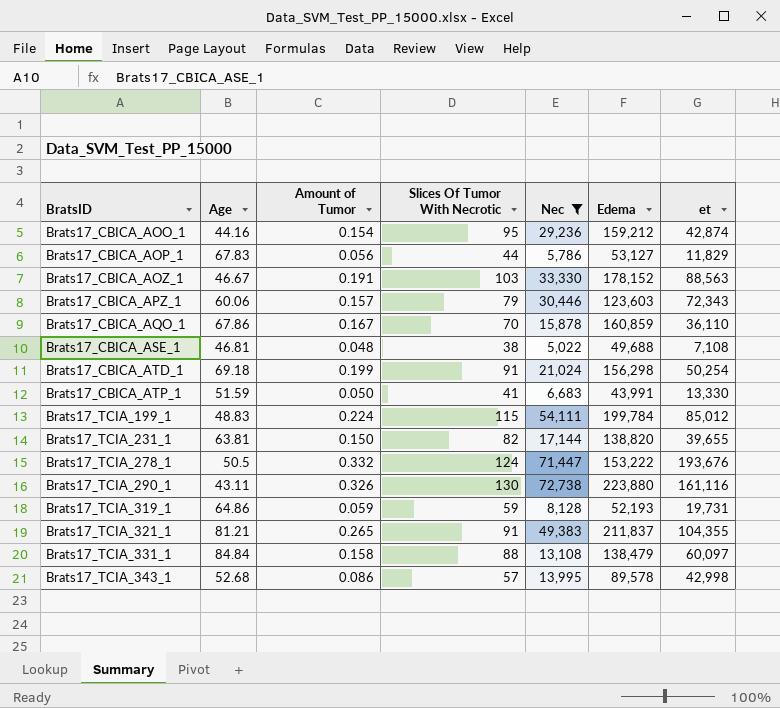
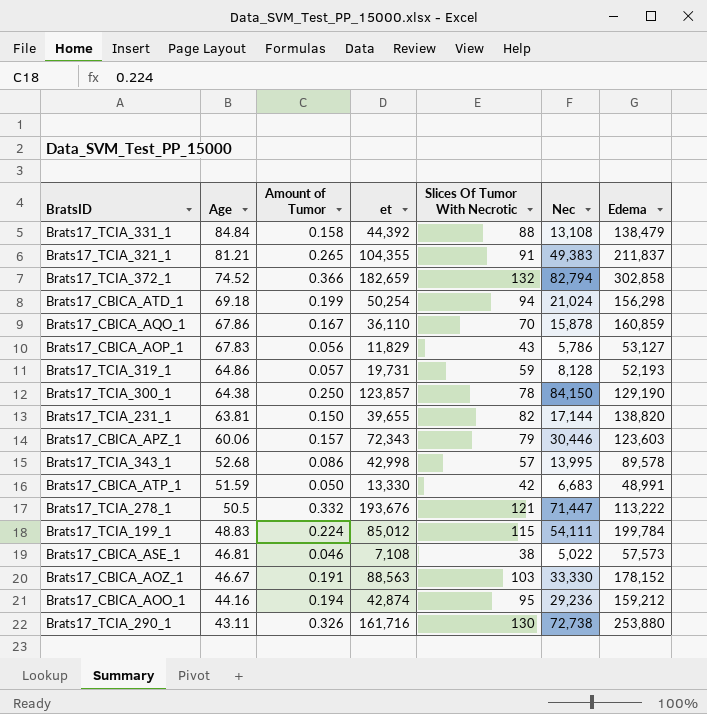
filter: Nec <= 72,738 -> none
row order: BratsID ascending -> Age descending
column et | position: 7 -> 4
Brats17_TCIA_331_1 | et: 60,097 -> 44,392
Brats17_CBICA_ATD_1 | Slices Of Tumor With Necrotic: 91 -> 94
Brats17_CBICA_AOP_1 | Slices Of Tumor With Necrotic: 44 -> 43
Brats17_TCIA_319_1 | Amount of Tumor: 0.059 -> 0.057
Brats17_CBICA_ATP_1 | Slices Of Tumor With Necrotic: 41 -> 42
Brats17_CBICA_ATP_1 | Edema: 43,991 -> 48,991
Brats17_TCIA_278_1 | Slices Of Tumor With Necrotic: 124 -> 121
Brats17_TCIA_278_1 | Edema: 153,222 -> 113,222
Brats17_CBICA_ASE_1 | Amount of Tumor: 0.048 -> 0.046
Brats17_CBICA_ASE_1 | Edema: 49,688 -> 57,573
Brats17_CBICA_AOO_1 | Amount of Tumor: 0.154 -> 0.194
Brats17_TCIA_290_1 | et: 161,116 -> 161,716
Brats17_TCIA_290_1 | Edema: 223,880 -> 253,880

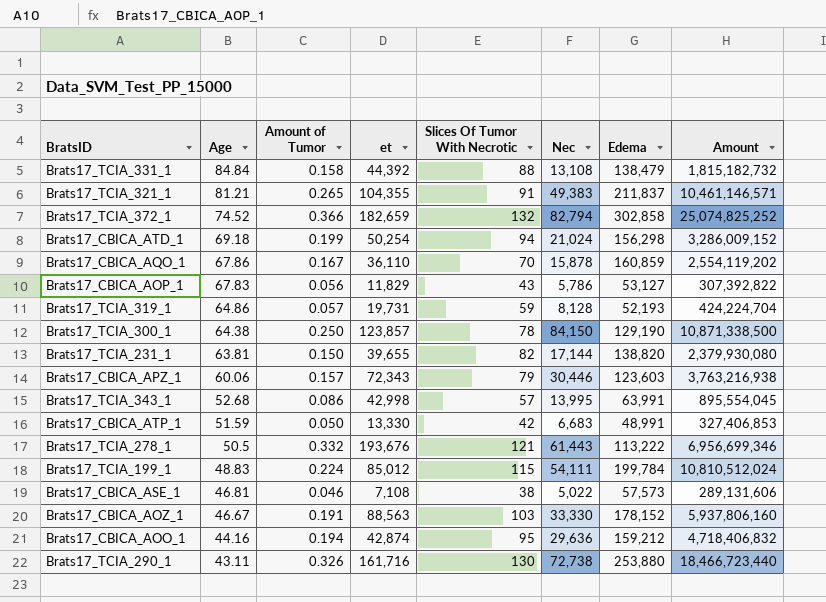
column Amount | formula: none -> [Nec] * [Edema]
Brats17_TCIA_343_1 | Edema: 89,578 -> 63,991
Brats17_TCIA_278_1 | Nec: 71,447 -> 61,443
Brats17_CBICA_AOO_1 | Nec: 29,236 -> 29,636

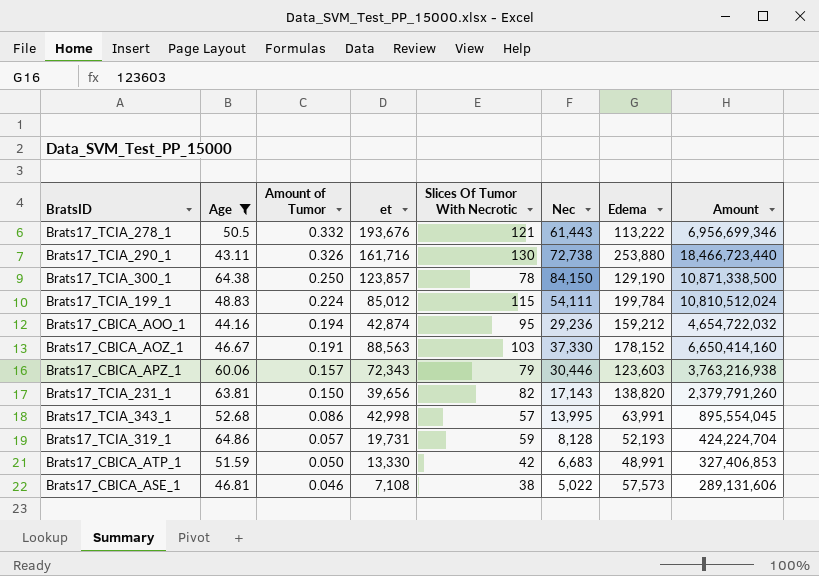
filter: none -> Age <= 64.86
row order: Age descending -> Amount of Tumor descending
Brats17_CBICA_AOO_1 | Nec: 29,636 -> 29,236
Brats17_CBICA_AOO_1 | Amount: 4,718,406,832 -> 4,654,722,032
Brats17_CBICA_AOZ_1 | Nec: 33,330 -> 37,330
Brats17_CBICA_AOZ_1 | Amount: 5,937,806,160 -> 6,650,414,160
Brats17_TCIA_231_1 | et: 39,655 -> 39,656
Brats17_TCIA_231_1 | Nec: 17,144 -> 17,143
Brats17_TCIA_231_1 | Amount: 2,379,930,080 -> 2,379,791,260

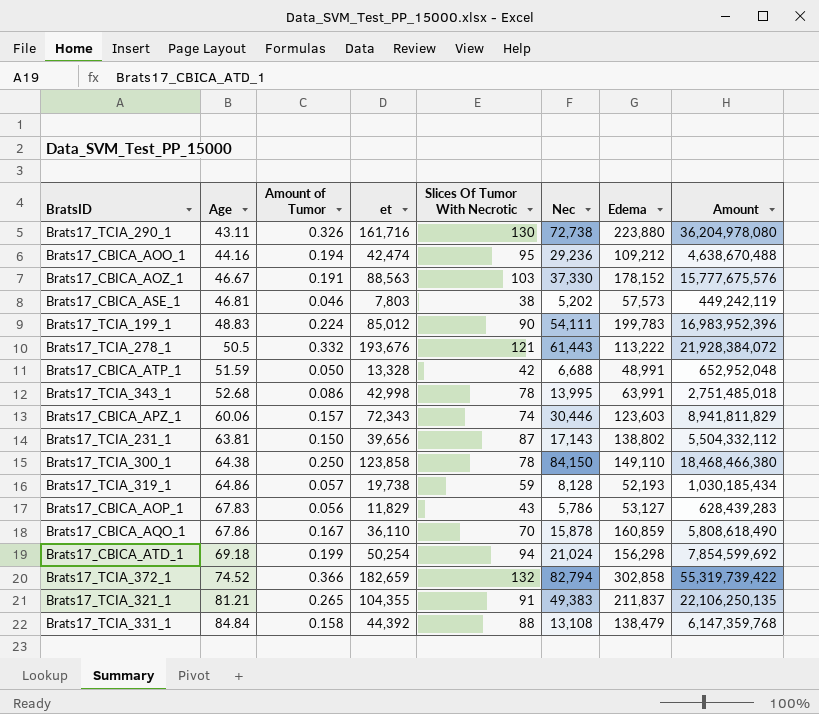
filter: Age <= 64.86 -> none
row order: Amount of Tumor descending -> Age ascending
column Amount | formula: [Nec] * [Edema] -> [et] * [Edema]
Brats17_TCIA_290_1 | Edema: 253,880 -> 223,880
Brats17_CBICA_AOO_1 | et: 42,874 -> 42,474
Brats17_CBICA_AOO_1 | Edema: 159,212 -> 109,212
Brats17_CBICA_ASE_1 | et: 7,108 -> 7,803
Brats17_CBICA_ASE_1 | Nec: 5,022 -> 5,202
Brats17_TCIA_199_1 | Slices Of Tumor With Necrotic: 115 -> 90
Brats17_TCIA_199_1 | Edema: 199,784 -> 199,783
Brats17_CBICA_ATP_1 | et: 13,330 -> 13,328
Brats17_CBICA_ATP_1 | Nec: 6,683 -> 6,688
Brats17_TCIA_343_1 | Slices Of Tumor With Necrotic: 57 -> 78
Brats17_CBICA_APZ_1 | Slices Of Tumor With Necrotic: 79 -> 74
Brats17_TCIA_231_1 | Slices Of Tumor With Necrotic: 82 -> 87
Brats17_TCIA_231_1 | Edema: 138,820 -> 138,802
Brats17_TCIA_300_1 | et: 123,857 -> 123,858
Brats17_TCIA_300_1 | Edema: 129,190 -> 149,110
Brats17_TCIA_319_1 | et: 19,731 -> 19,738

